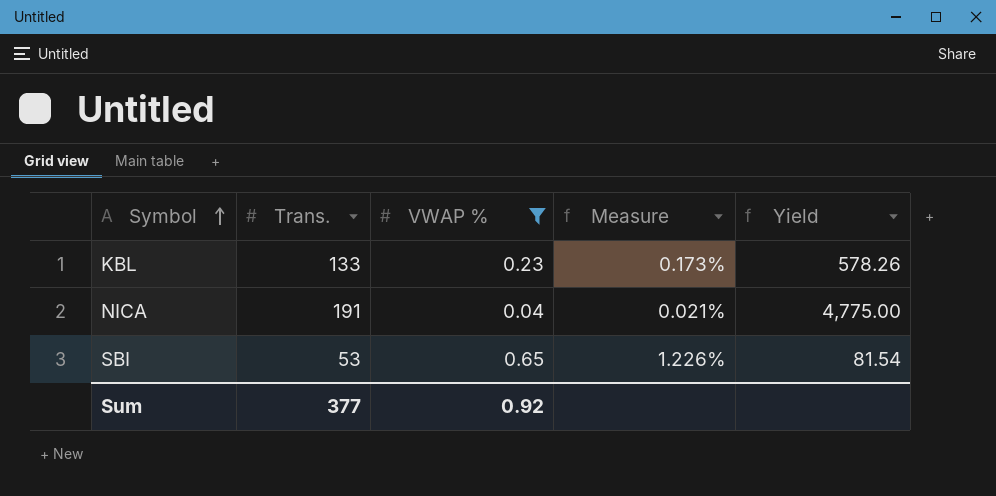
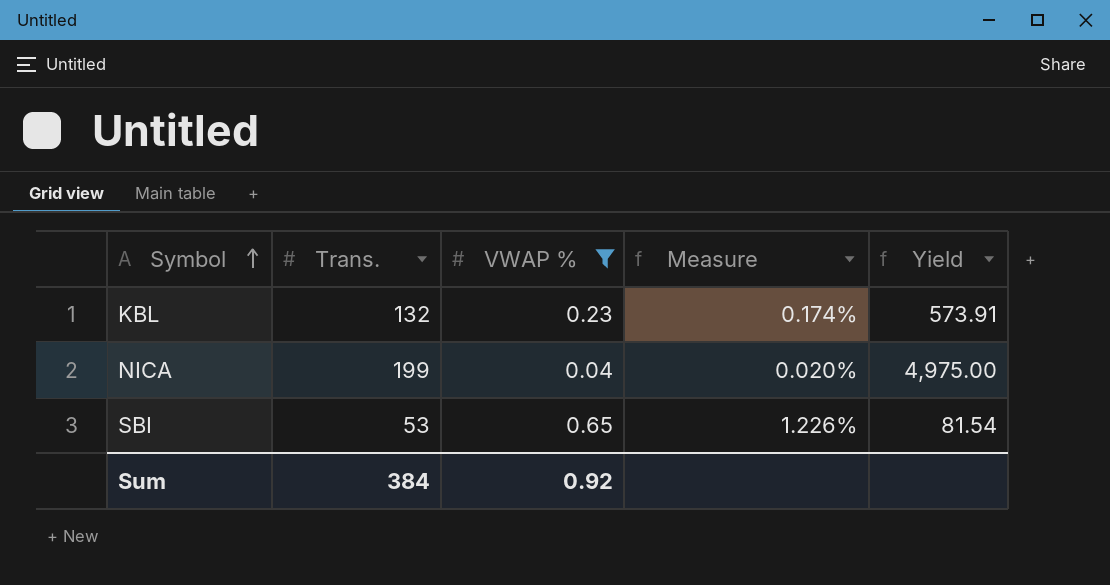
KBL | Trans.: 133 -> 132
KBL | Measure: 0.173% -> 0.174%
KBL | Yield: 578.26 -> 573.91
NICA | Trans.: 191 -> 199
NICA | Measure: 0.021% -> 0.020%
NICA | Yield: 4,775.00 -> 4,975.00
Sum | Trans.: 377 -> 384

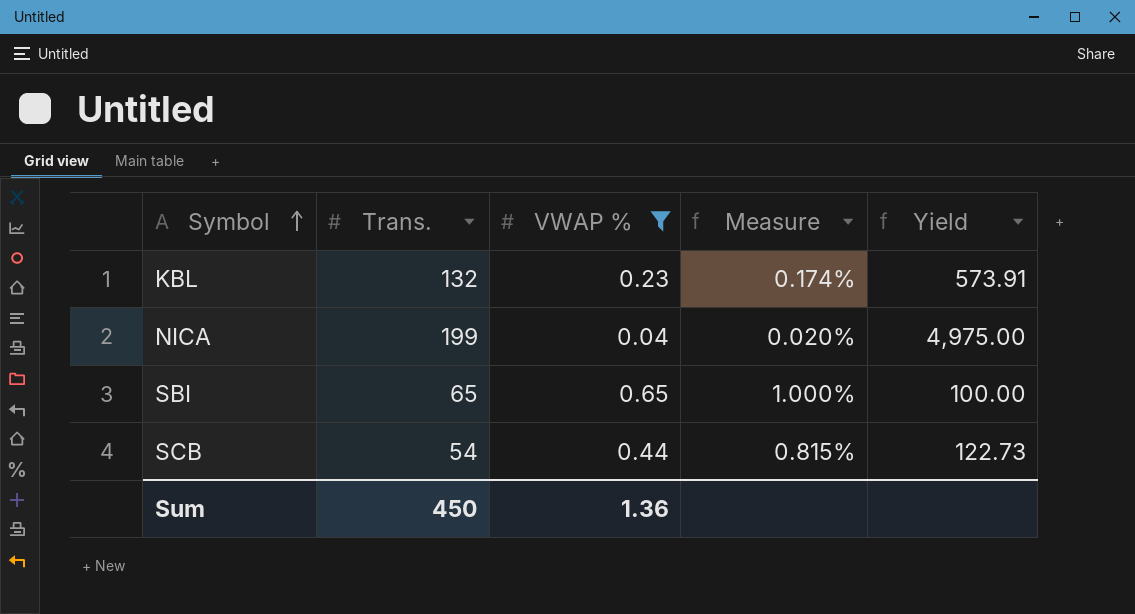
SBI | Trans.: 53 -> 65
SBI | Measure: 1.226% -> 1.000%
SBI | Yield: 81.54 -> 100.00
row SCB: none -> 54 | 0.44 | 0.815% | 122.73
Sum | Trans.: 384 -> 450
Sum | VWAP %: 0.92 -> 1.36

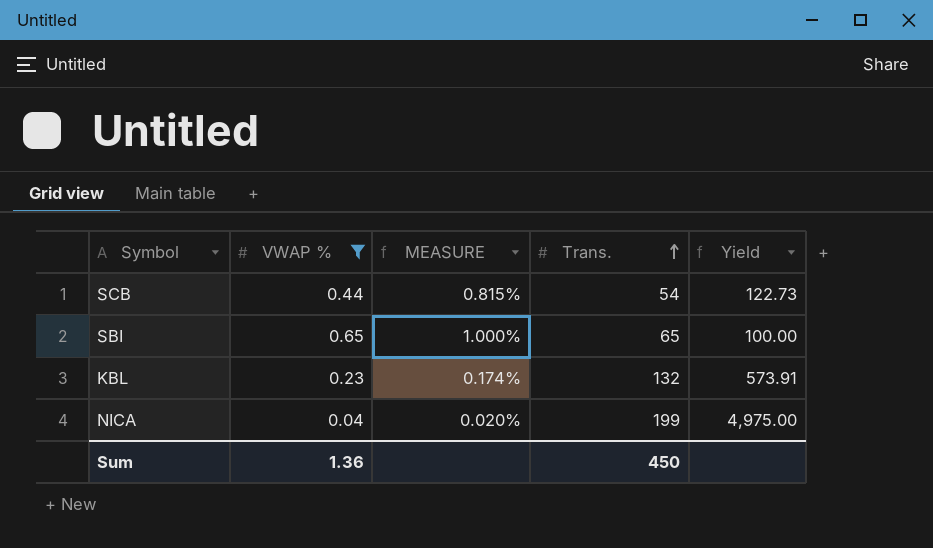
row order: Symbol ascending -> Trans. ascending
column name: Measure -> MEASURE
column Trans. | position: 2 -> 4

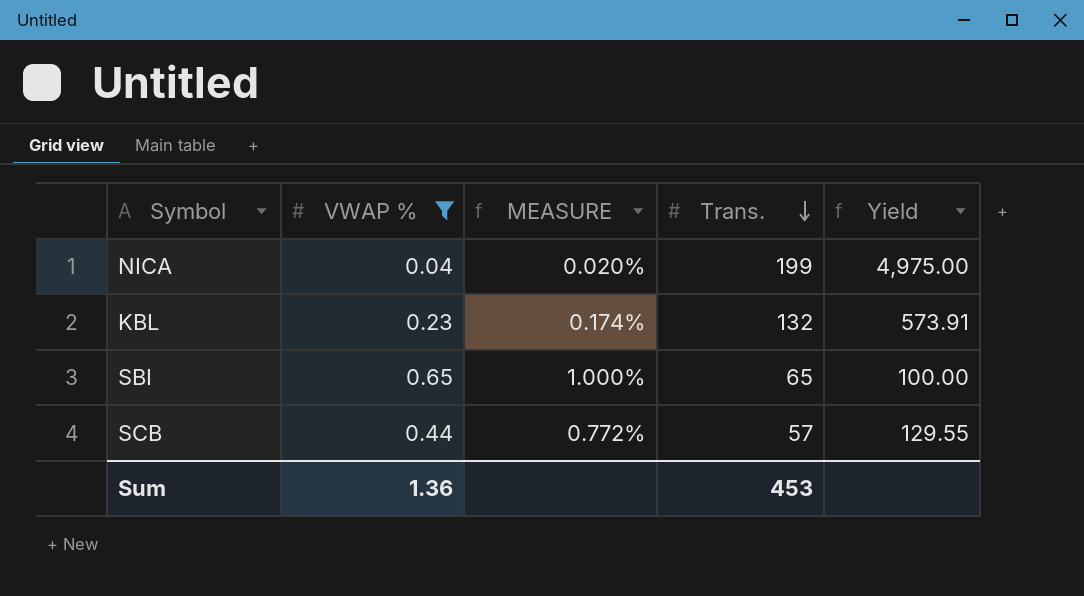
row order: Trans. ascending -> Trans. descending
SCB | MEASURE: 0.815% -> 0.772%
SCB | Trans.: 54 -> 57
SCB | Yield: 122.73 -> 129.55
Sum | Trans.: 450 -> 453

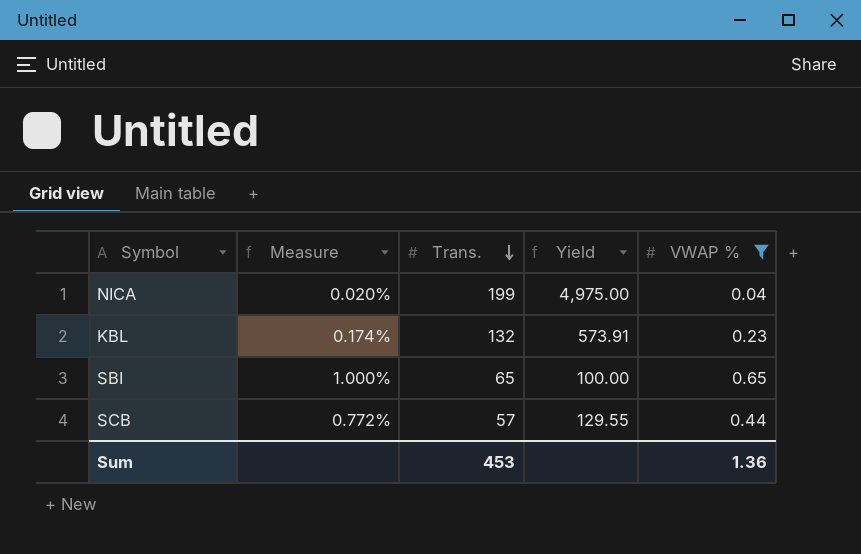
column name: MEASURE -> Measure
column VWAP % | position: 2 -> 5

